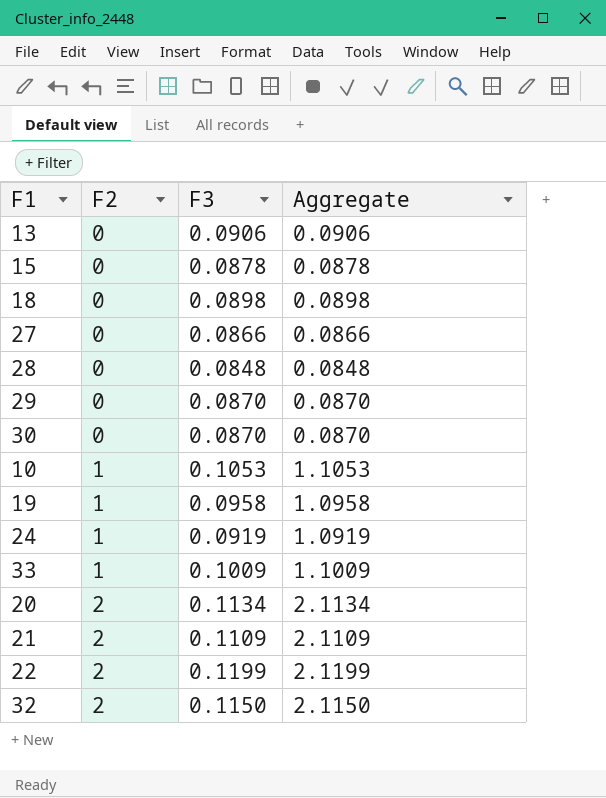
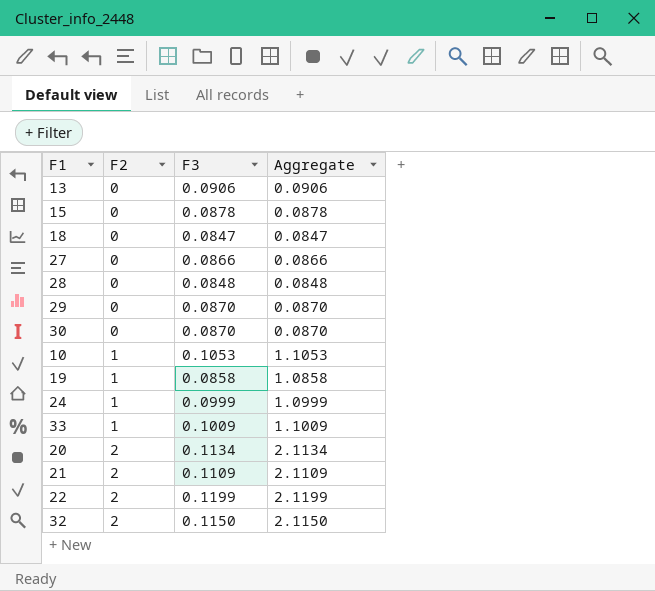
18 | F3: 0.0898 -> 0.0847
18 | Aggregate: 0.0898 -> 0.0847
19 | F3: 0.0958 -> 0.0858
19 | Aggregate: 1.0958 -> 1.0858
24 | F3: 0.0919 -> 0.0999
24 | Aggregate: 1.0919 -> 1.0999

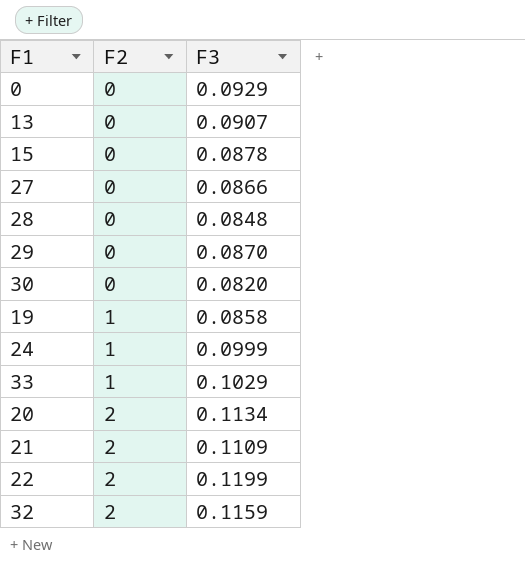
column Aggregate | formula: [F2] + [F3] -> none
row 18: 0 | 0.0847 | 0.0847 -> none
row 10: 1 | 0.1053 | 1.1053 -> none
row 0: none -> 0 | 0.0929
13 | F3: 0.0906 -> 0.0907
30 | F3: 0.0870 -> 0.0820
33 | F3: 0.1009 -> 0.1029
32 | F3: 0.1150 -> 0.1159

